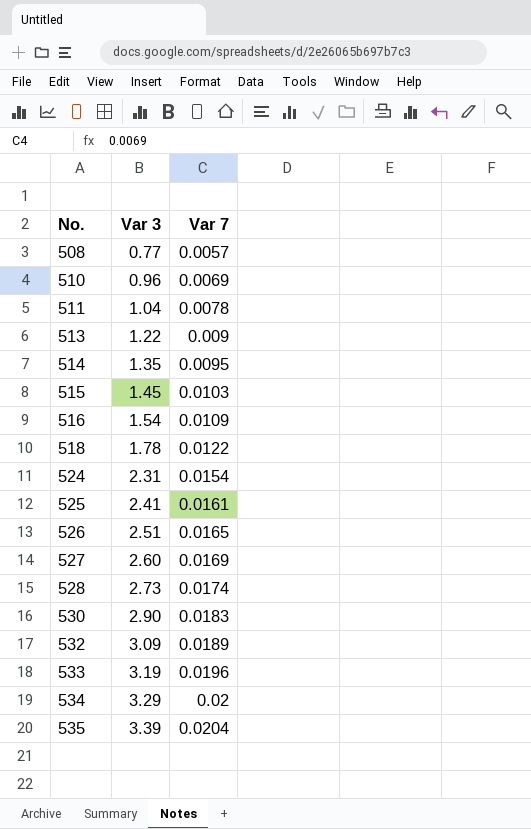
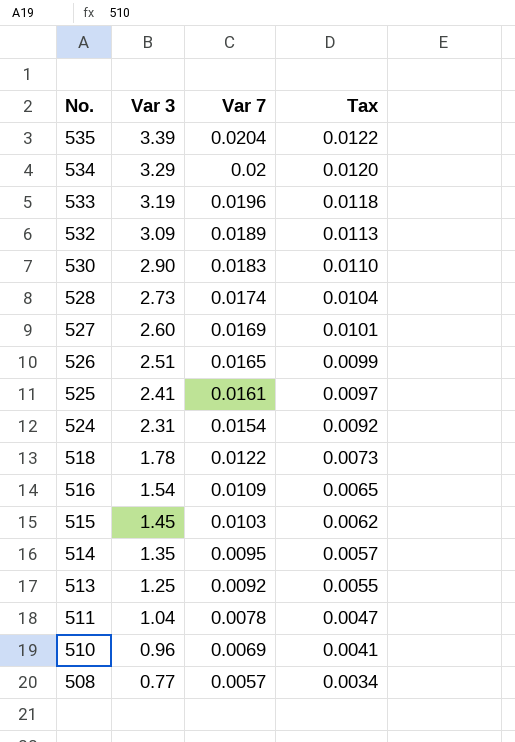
row order: No. ascending -> No. descending
column Tax | formula: none -> [Var 7] * 0.6
513 | Var 3: 1.22 -> 1.25
513 | Var 7: 0.009 -> 0.0092

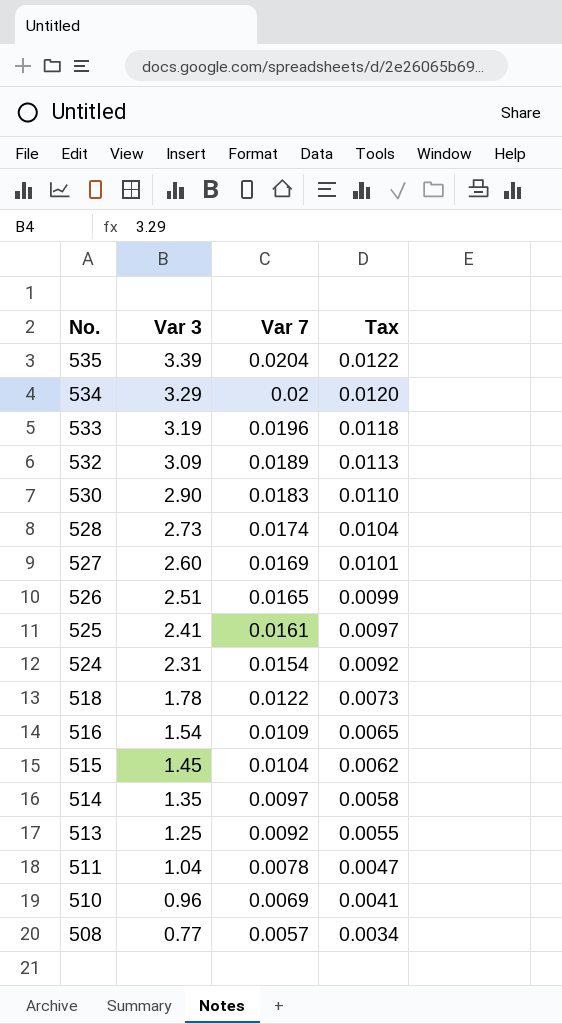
515 | Var 7: 0.0103 -> 0.0104
514 | Var 7: 0.0095 -> 0.0097
514 | Tax: 0.0057 -> 0.0058

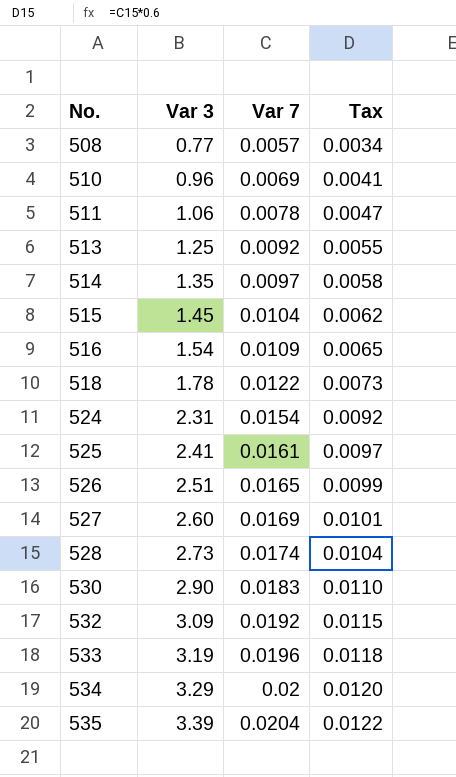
row order: No. descending -> No. ascending
511 | Var 3: 1.04 -> 1.06
532 | Var 7: 0.0189 -> 0.0192
532 | Tax: 0.0113 -> 0.0115

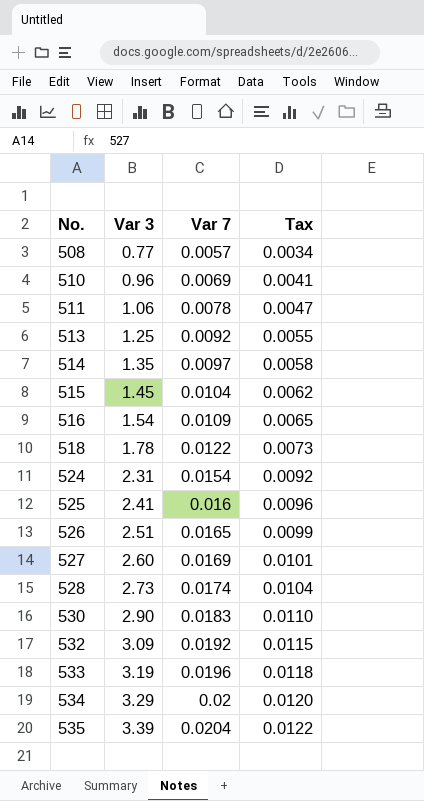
525 | Var 7: 0.0161 -> 0.016
525 | Tax: 0.0097 -> 0.0096

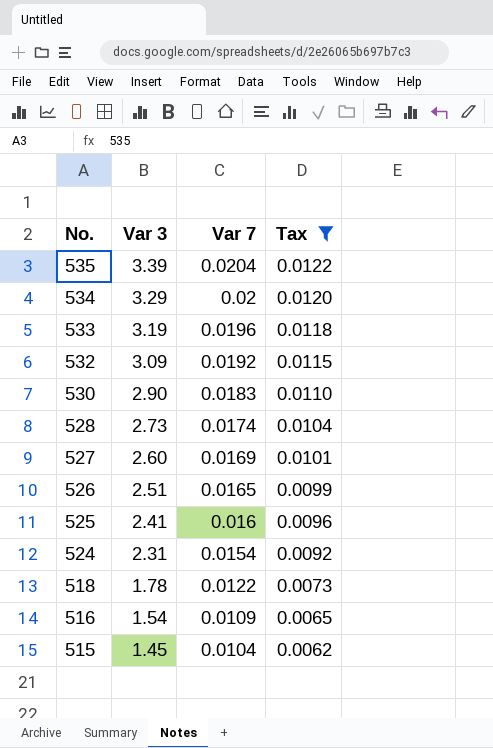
filter: none -> Tax >= 0.0062
row order: No. ascending -> No. descending

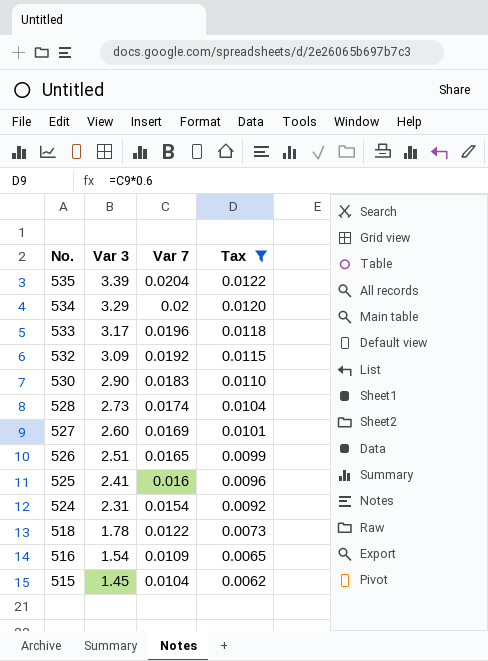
533 | Var 3: 3.19 -> 3.17

